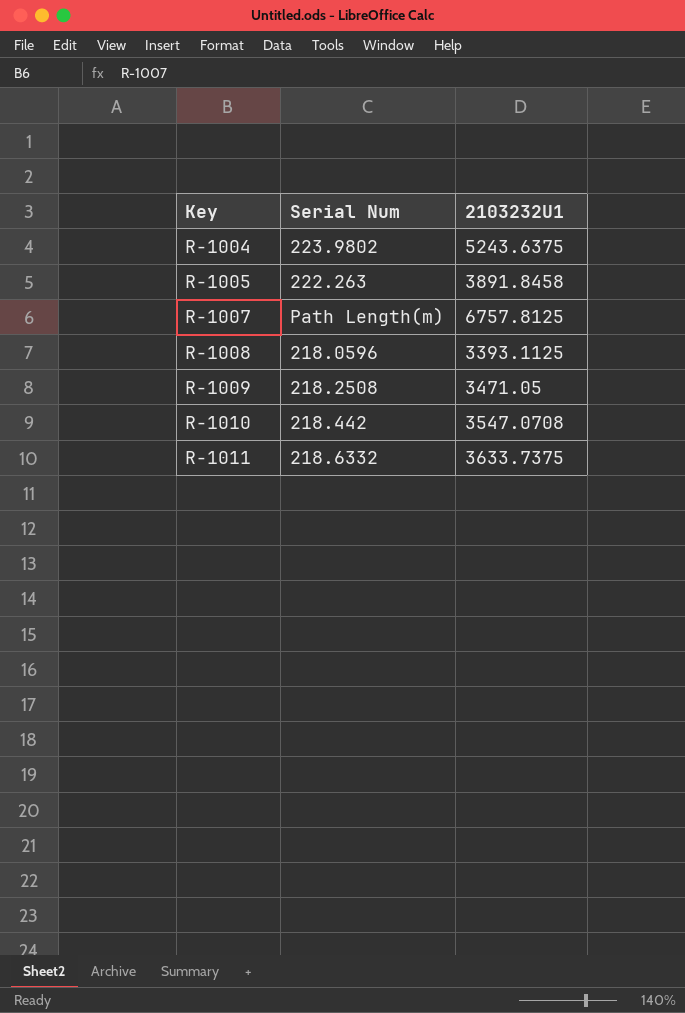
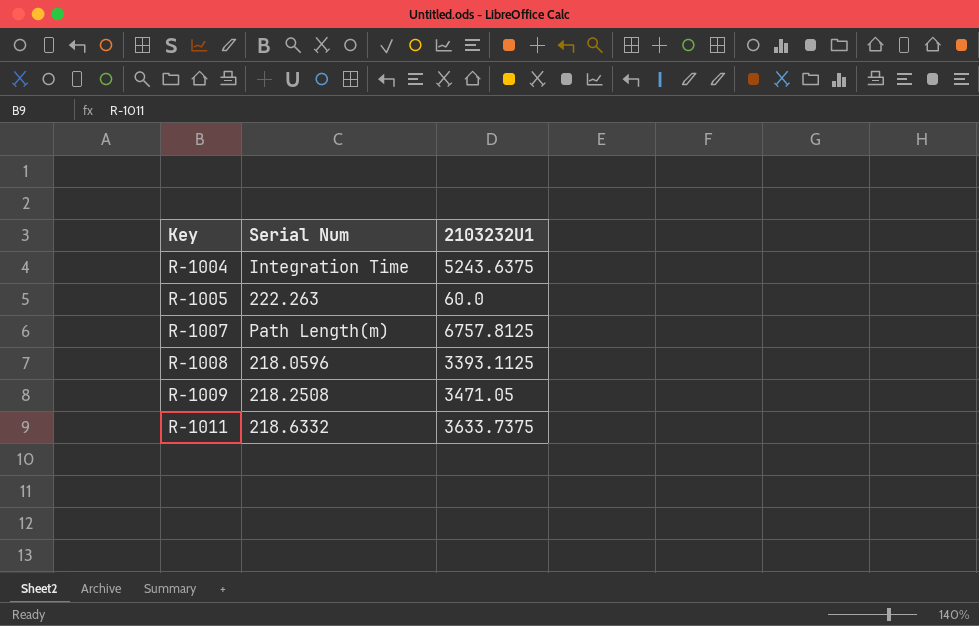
row R-1010: 218.442 | 3547.0708 -> none
R-1004 | Serial Num: 223.9802 -> Integration Time
R-1005 | 2103232U1: 3891.8458 -> 60.0

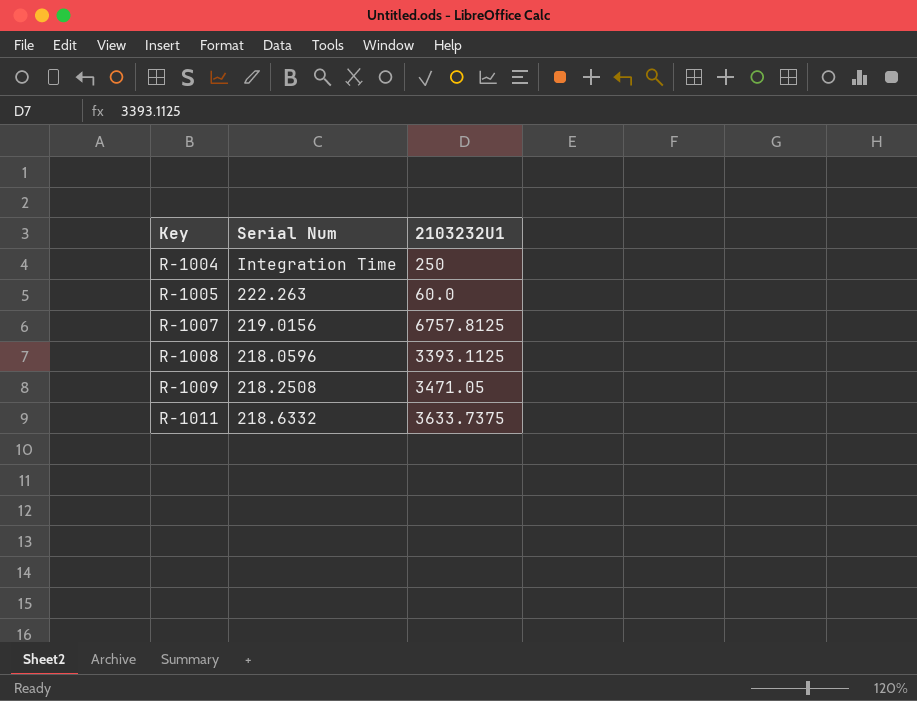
R-1004 | 2103232U1: 5243.6375 -> 250
R-1007 | Serial Num: Path Length(m) -> 219.0156

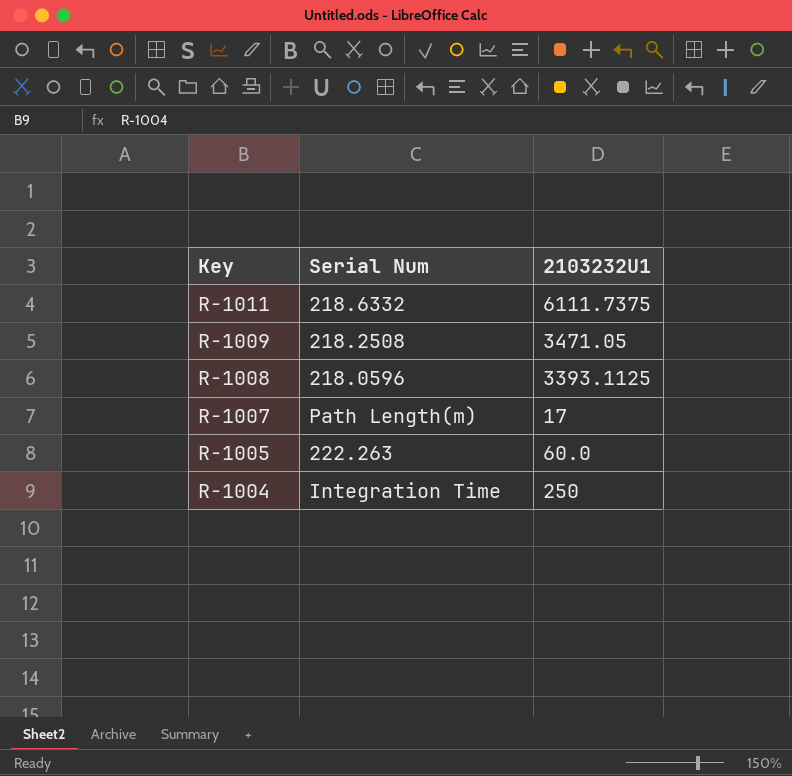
row order: Key ascending -> Key descending
R-1011 | 2103232U1: 3633.7375 -> 6111.7375
R-1007 | Serial Num: 219.0156 -> Path Length(m)
R-1007 | 2103232U1: 6757.8125 -> 17

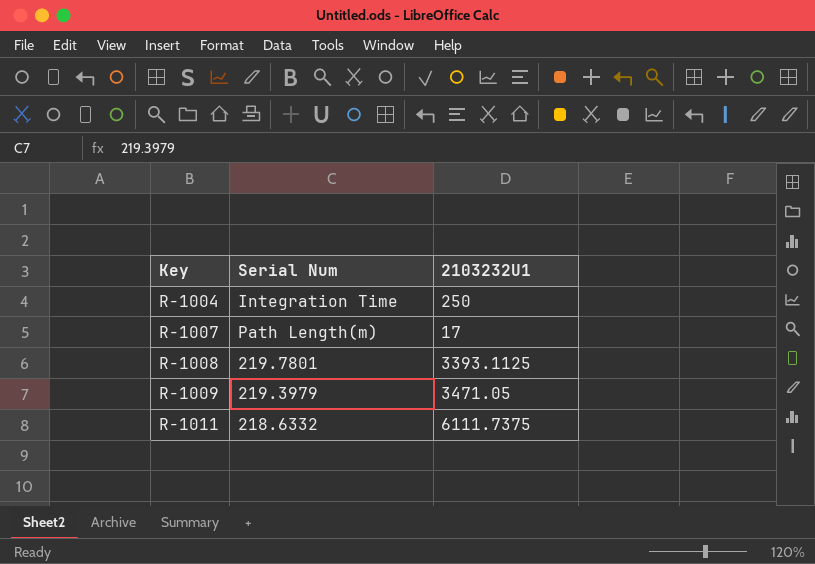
row order: Key descending -> Key ascending
row R-1005: 222.263 | 60.0 -> none
R-1008 | Serial Num: 218.0596 -> 219.7801
R-1009 | Serial Num: 218.2508 -> 219.3979

